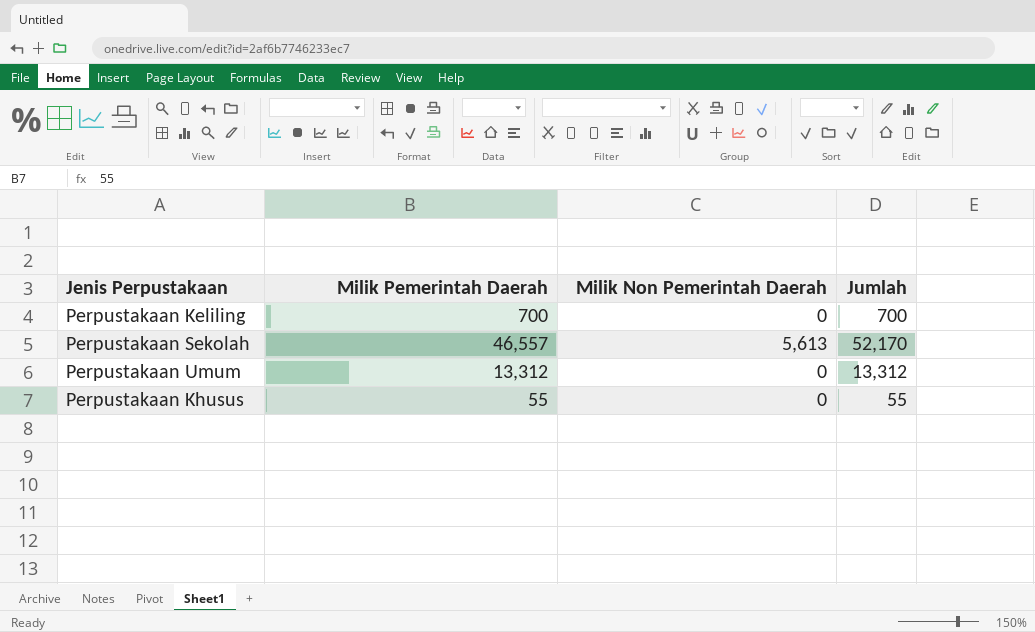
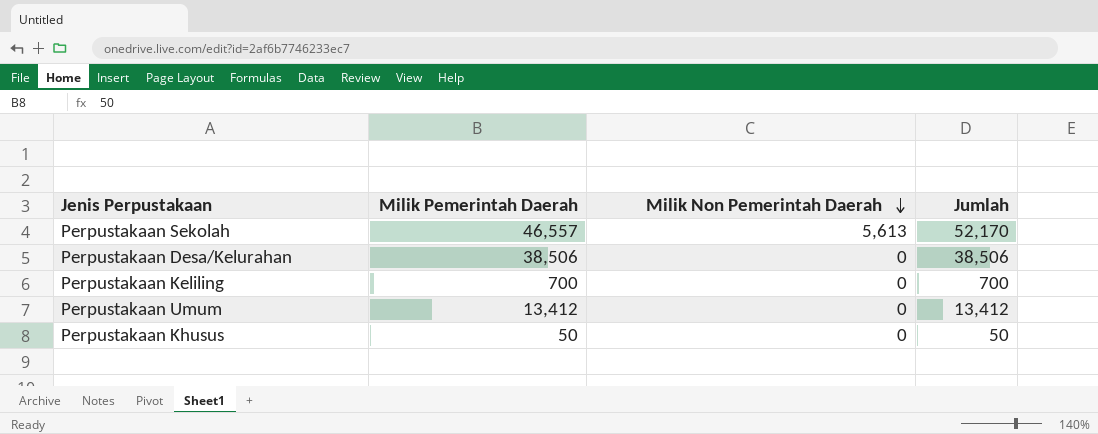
row order: none -> Milik Non Pemerintah Daerah descending
row Perpustakaan Desa/Kelurahan: none -> 38,506 | 0 | 38,506
Perpustakaan Umum | Milik Pemerintah Daerah: 13,312 -> 13,412
Perpustakaan Umum | Jumlah: 13,312 -> 13,412
Perpustakaan Khusus | Milik Pemerintah Daerah: 55 -> 50
Perpustakaan Khusus | Jumlah: 55 -> 50

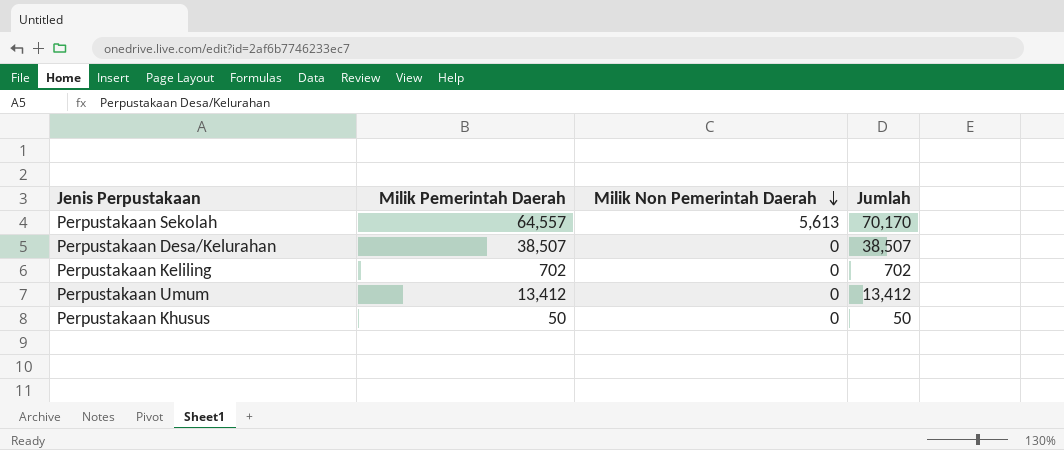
Perpustakaan Sekolah | Milik Pemerintah Daerah: 46,557 -> 64,557
Perpustakaan Sekolah | Jumlah: 52,170 -> 70,170
Perpustakaan Desa/Kelurahan | Milik Pemerintah Daerah: 38,506 -> 38,507
Perpustakaan Desa/Kelurahan | Jumlah: 38,506 -> 38,507
Perpustakaan Keliling | Milik Pemerintah Daerah: 700 -> 702
Perpustakaan Keliling | Jumlah: 700 -> 702

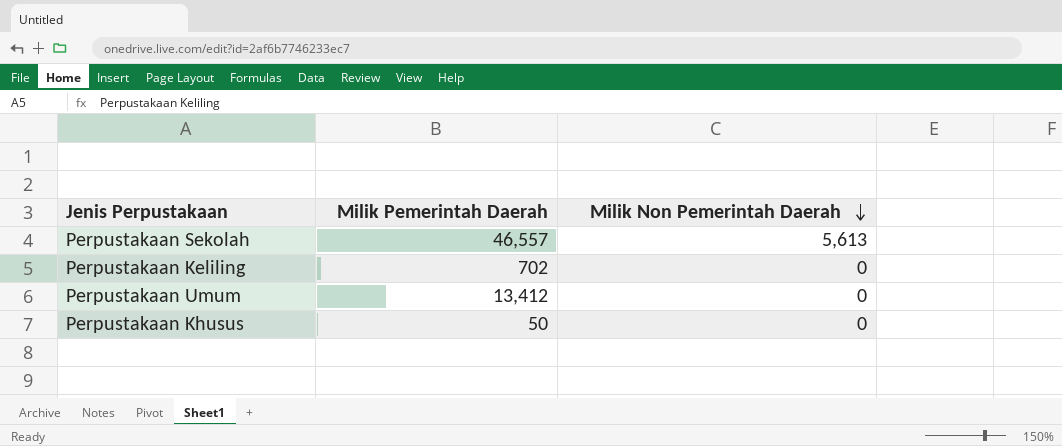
column Jumlah | formula: [Milik Pemerintah Daerah] + [Milik Non Pemerintah Daerah] -> none
row Perpustakaan Desa/Kelurahan: 38,507 | 0 | 38,507 -> none
Perpustakaan Sekolah | Milik Pemerintah Daerah: 64,557 -> 46,557

